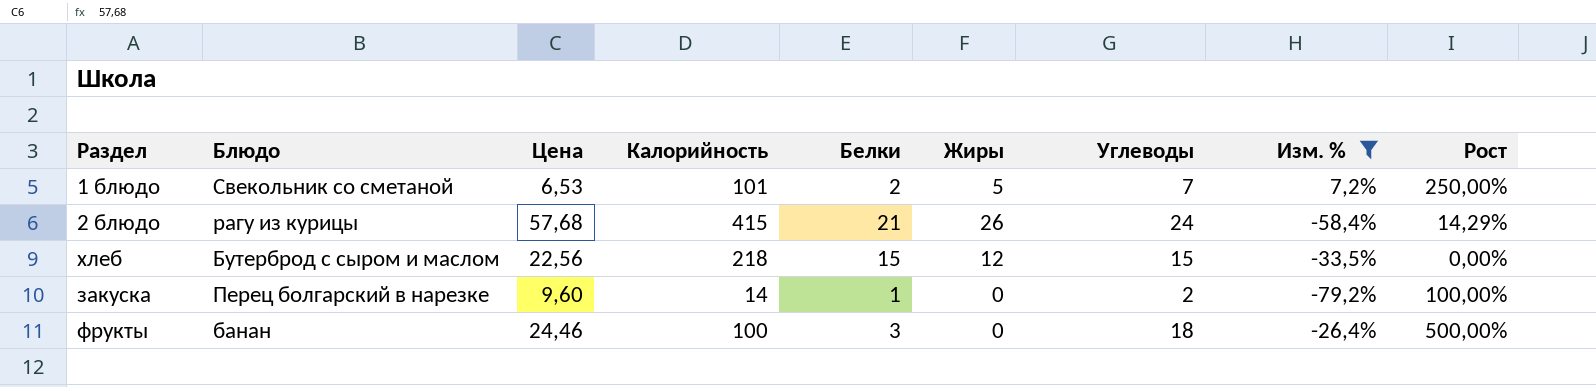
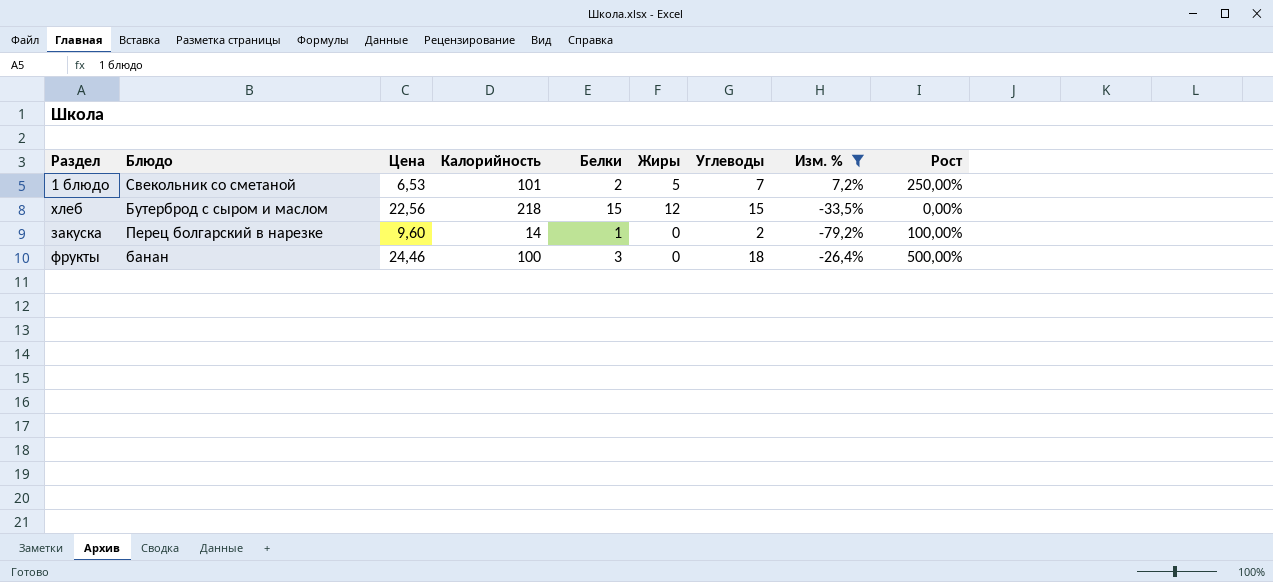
row 2 блюдо: рагу из курицы | 57,68 | 415 | 21 | 26 | 24 | -58,4% | 14,29% -> none

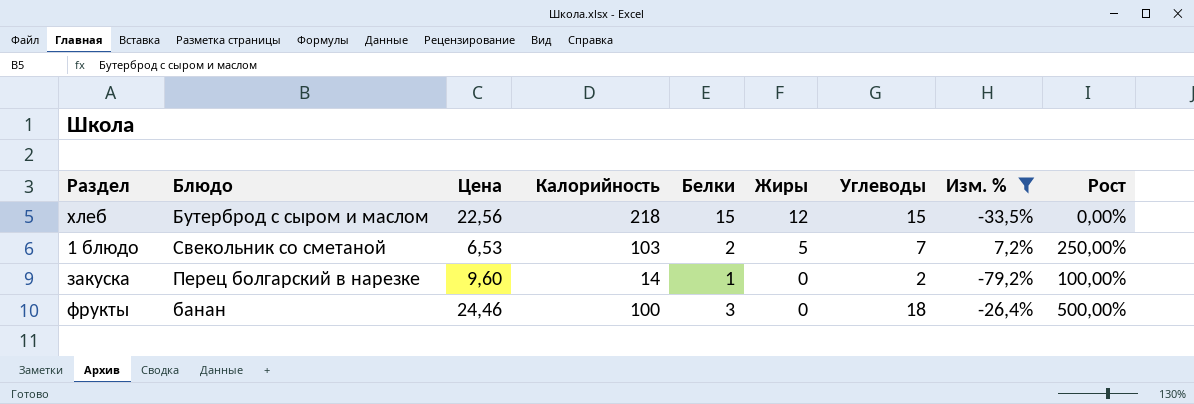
row order: none -> Жиры descending
1 блюдо | Калорийность: 101 -> 103

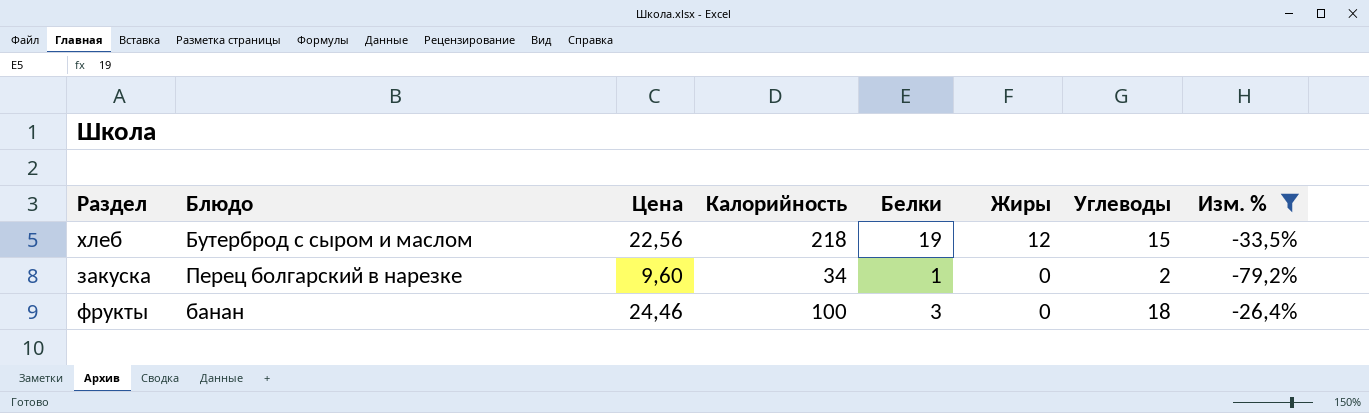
column Рост | formula: ([Углеводы] - [Белки]) / [Белки] -> none
row 1 блюдо: Свекольник со сметаной | 6,53 | 103 | 2 | 5 | 7 | 7,2% | 250,00% -> none
хлеб | Белки: 15 -> 19
закуска | Калорийность: 14 -> 34

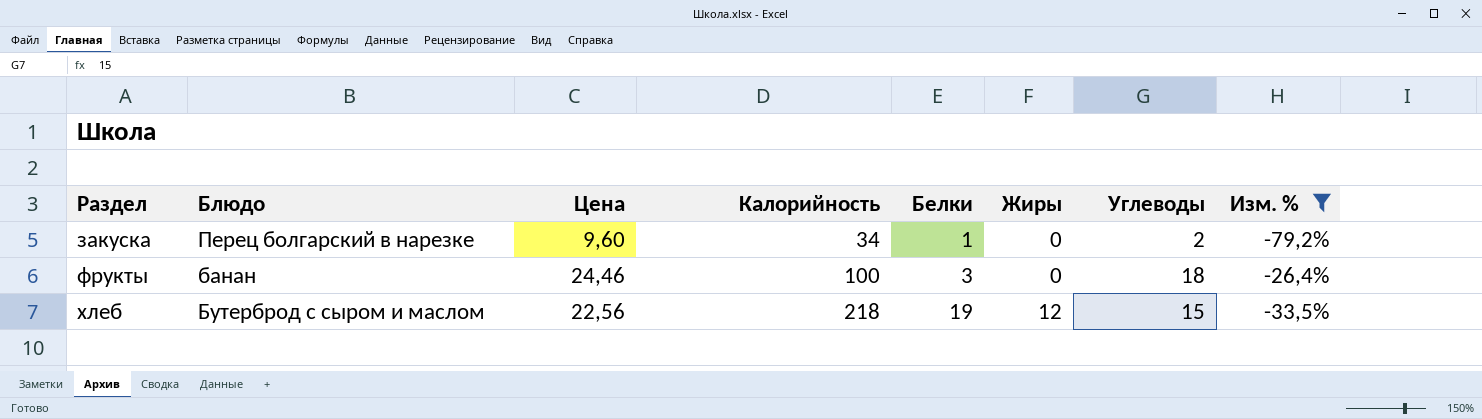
row order: Жиры descending -> Раздел ascending

